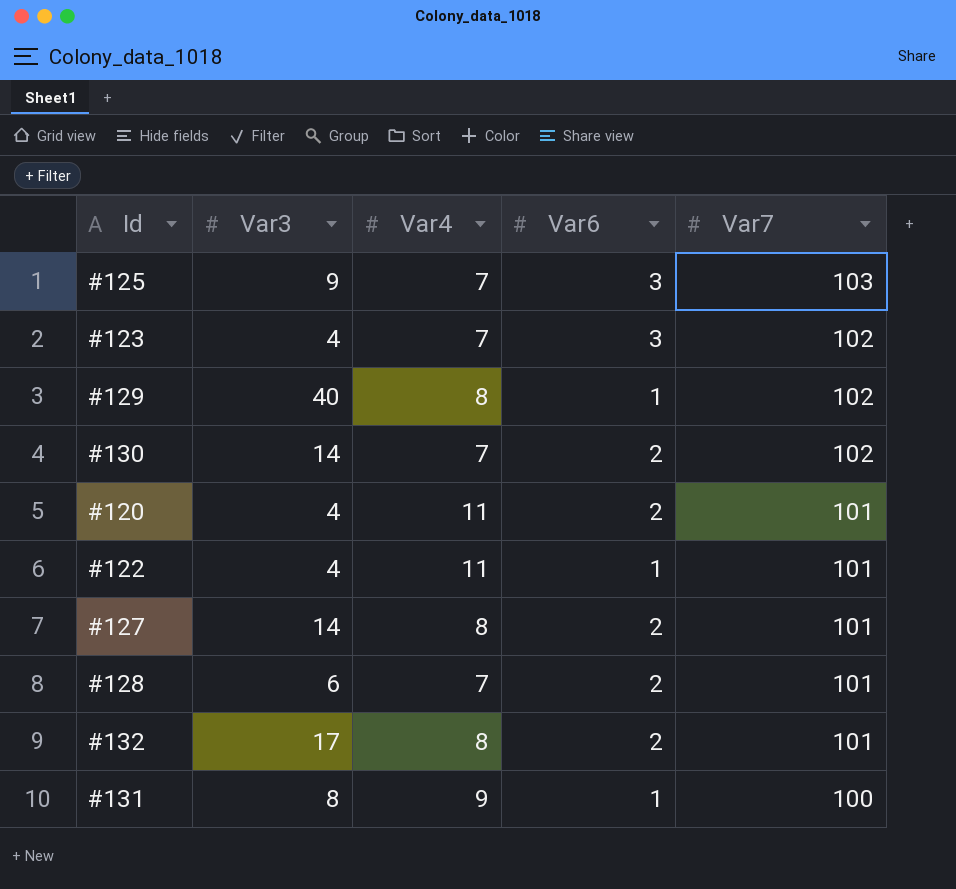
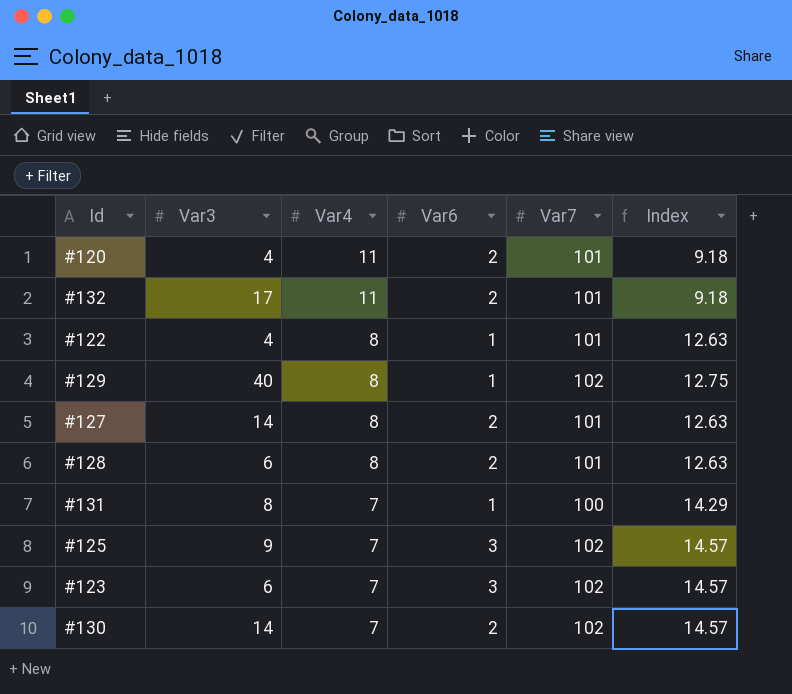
row order: Var7 descending -> Var4 descending
column Index | formula: none -> [Var7] / [Var4]
#132 | Var4: 8 -> 11
#122 | Var4: 11 -> 8
#128 | Var4: 7 -> 8
#131 | Var4: 9 -> 7
#125 | Var7: 103 -> 102
#123 | Var3: 4 -> 6

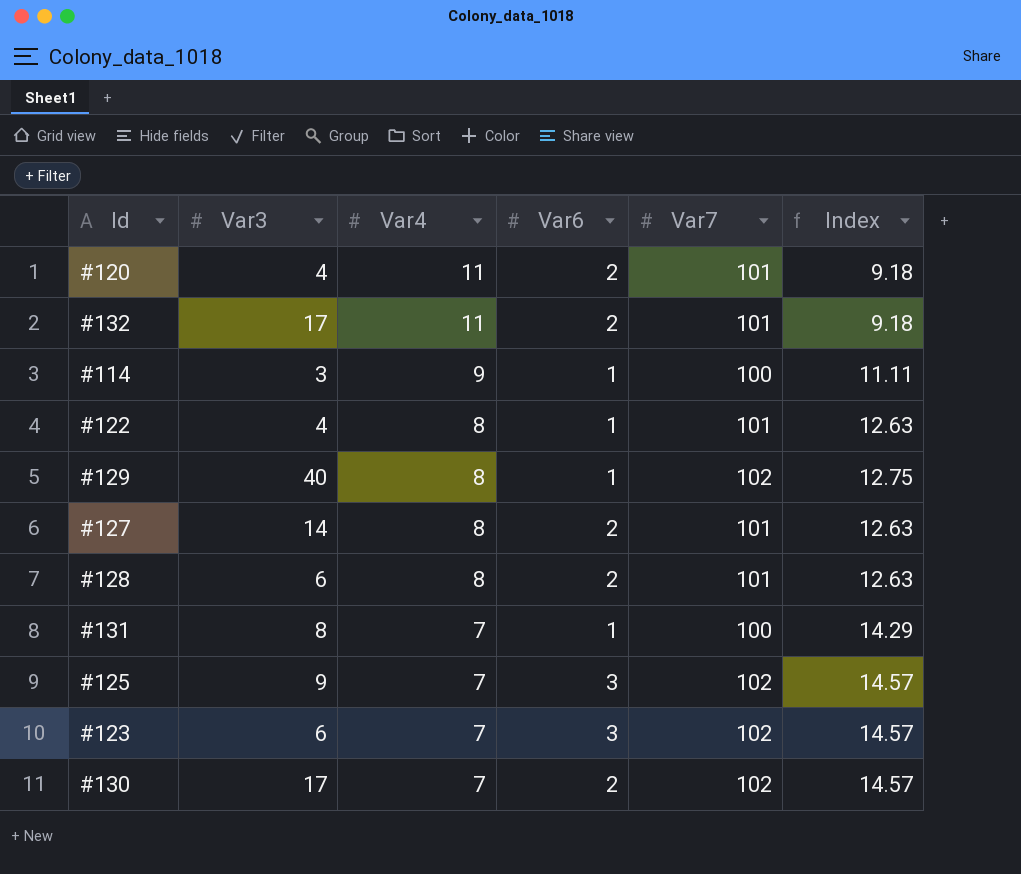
row #114: none -> 3 | 9 | 1 | 100 | 11.11
#130 | Var3: 14 -> 17

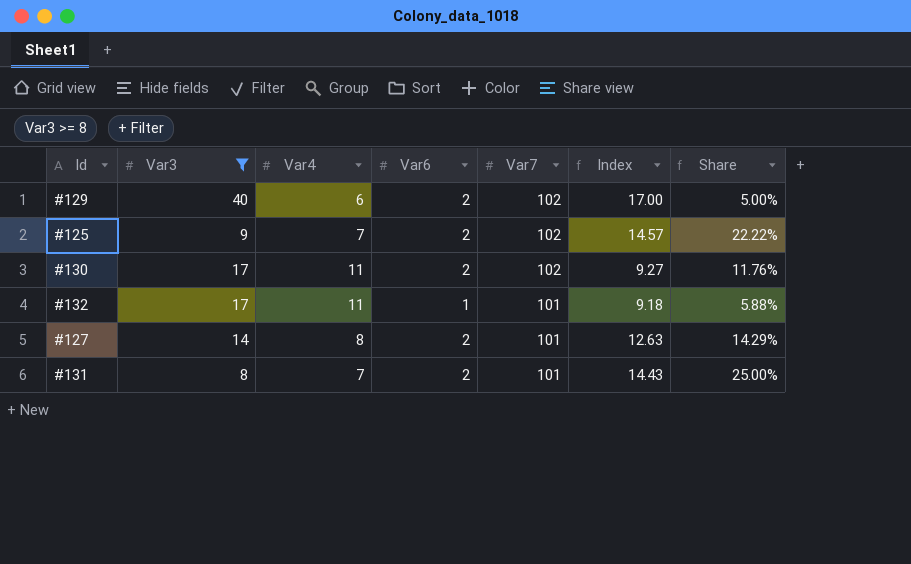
filter: none -> Var3 >= 8
row order: Var4 descending -> Var7 descending
column Share | formula: none -> [Var6] / [Var3]
#129 | Var4: 8 -> 6
#129 | Var6: 1 -> 2
#129 | Index: 12.75 -> 17.00
#125 | Var6: 3 -> 2
#130 | Var4: 7 -> 11
#130 | Index: 14.57 -> 9.27
#132 | Var6: 2 -> 1
#131 | Var6: 1 -> 2
#131 | Var7: 100 -> 101
#131 | Index: 14.29 -> 14.43

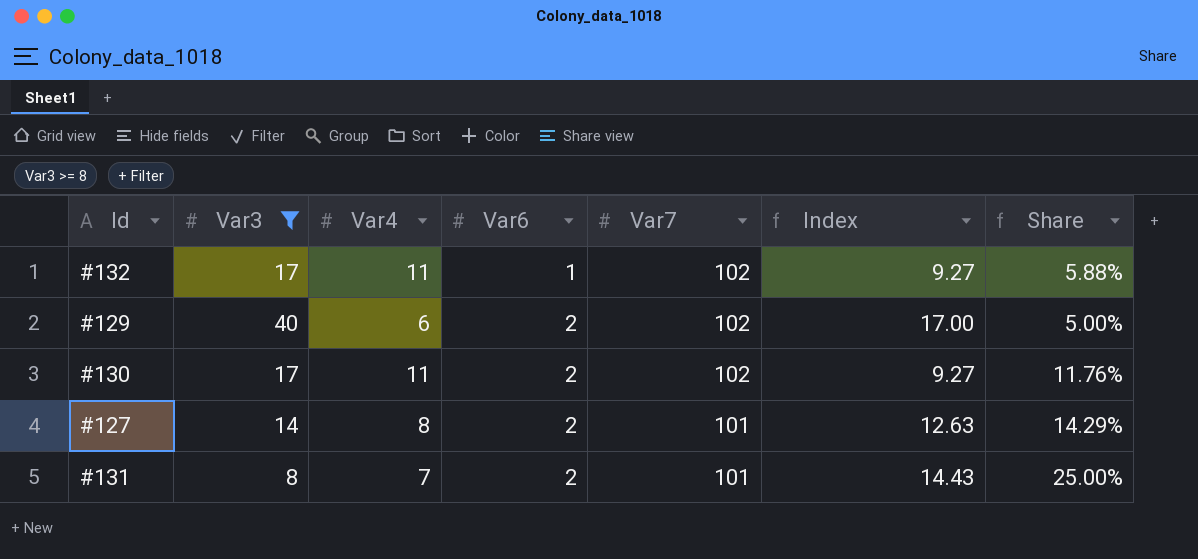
row order: Var7 descending -> Var6 ascending
row #125: 9 | 7 | 2 | 102 | 14.57 | 22.22% -> none
#132 | Var7: 101 -> 102
#132 | Index: 9.18 -> 9.27

